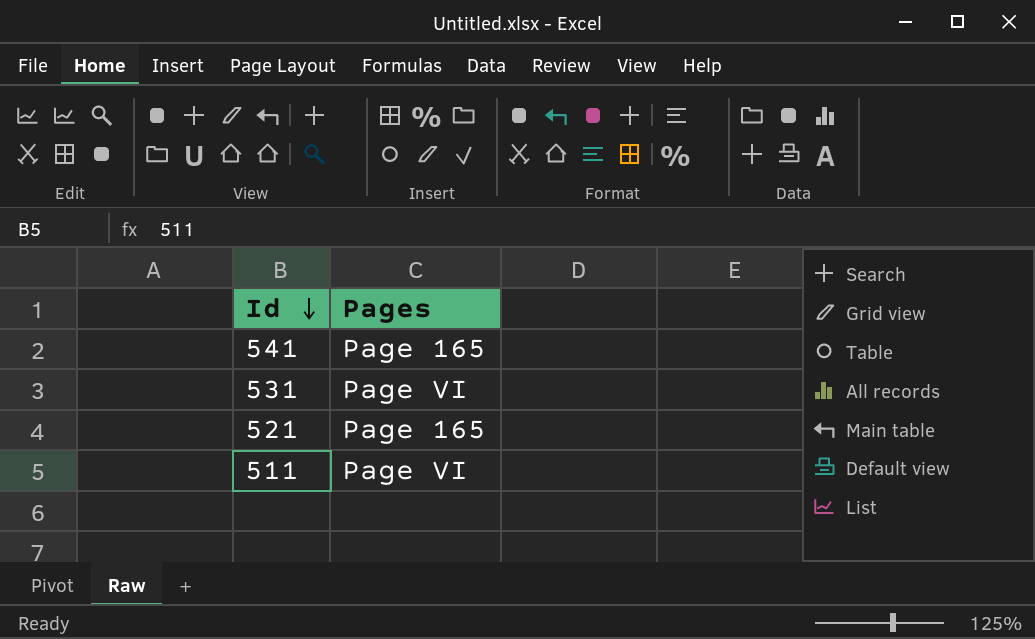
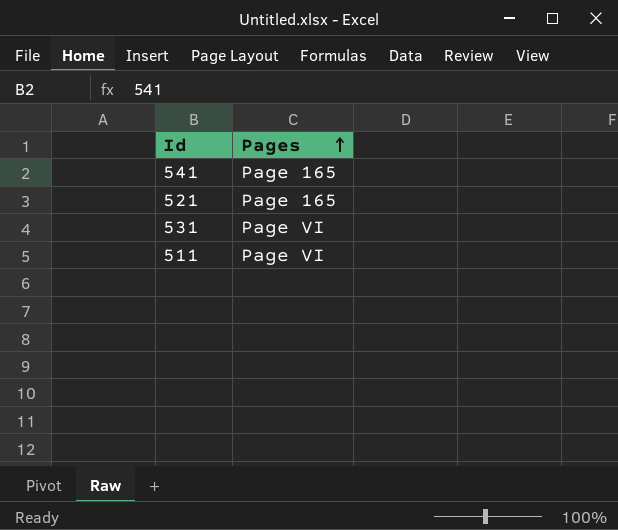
row order: Id descending -> Pages ascending

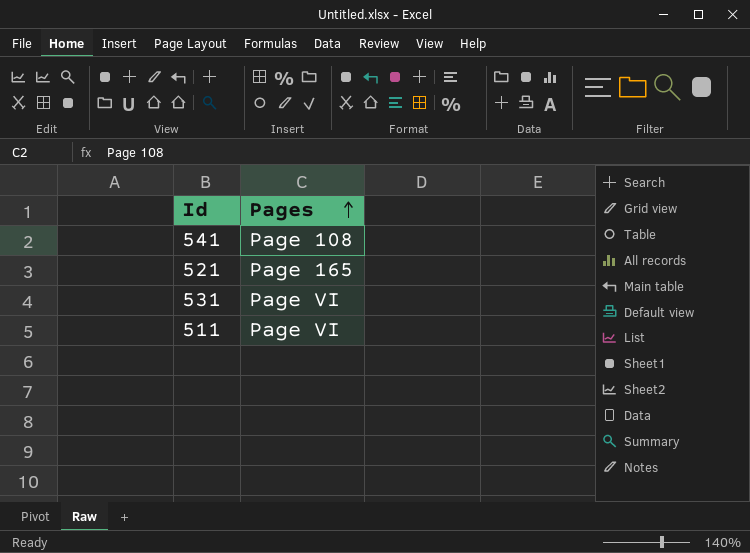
541 | Pages: Page 165 -> Page 108

